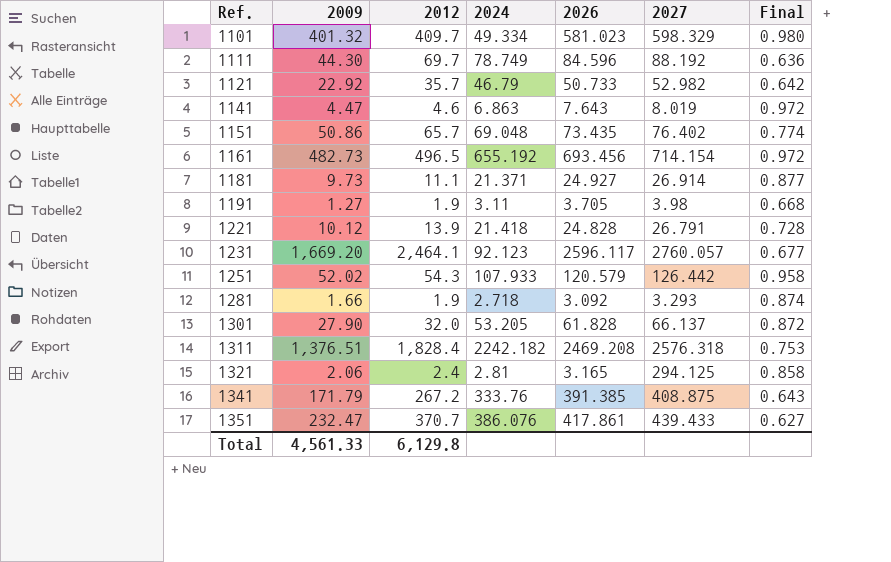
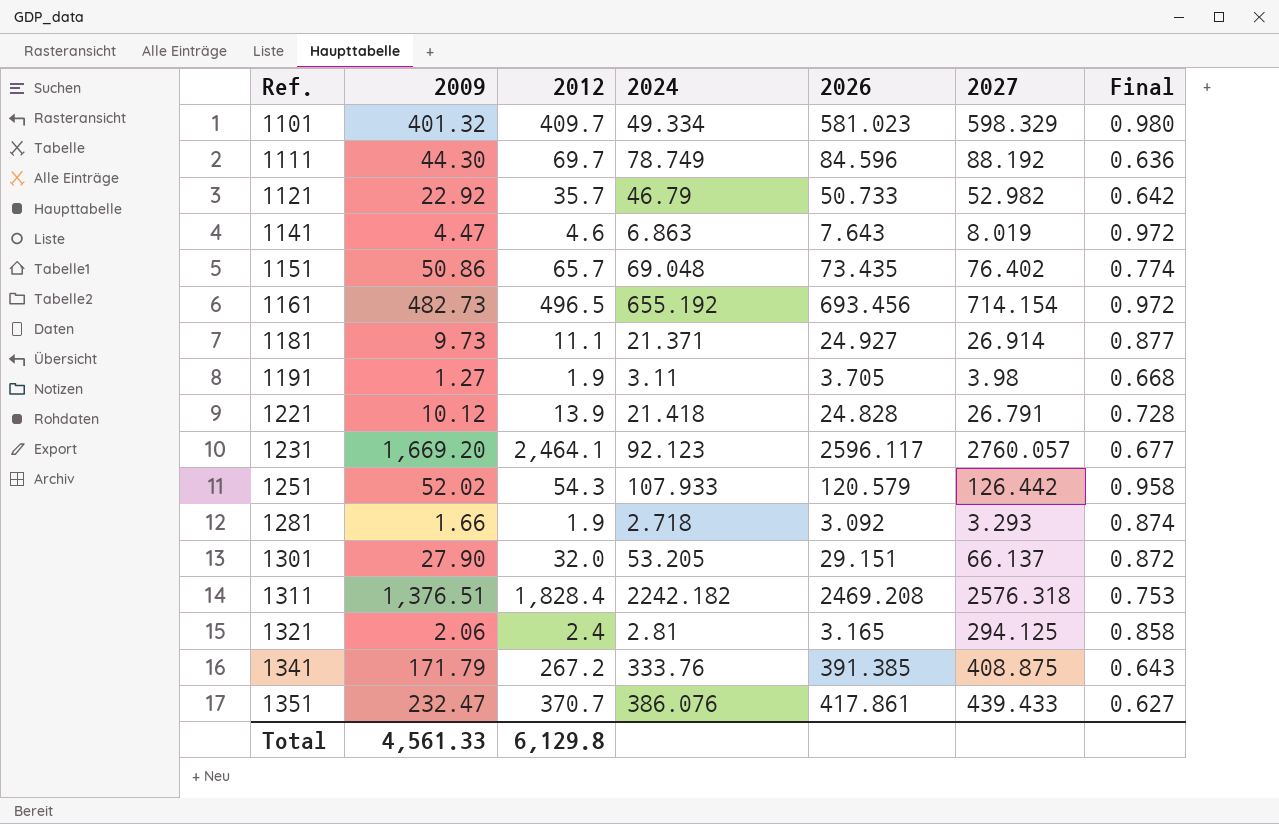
1301 | 2026: 61.828 -> 29.151

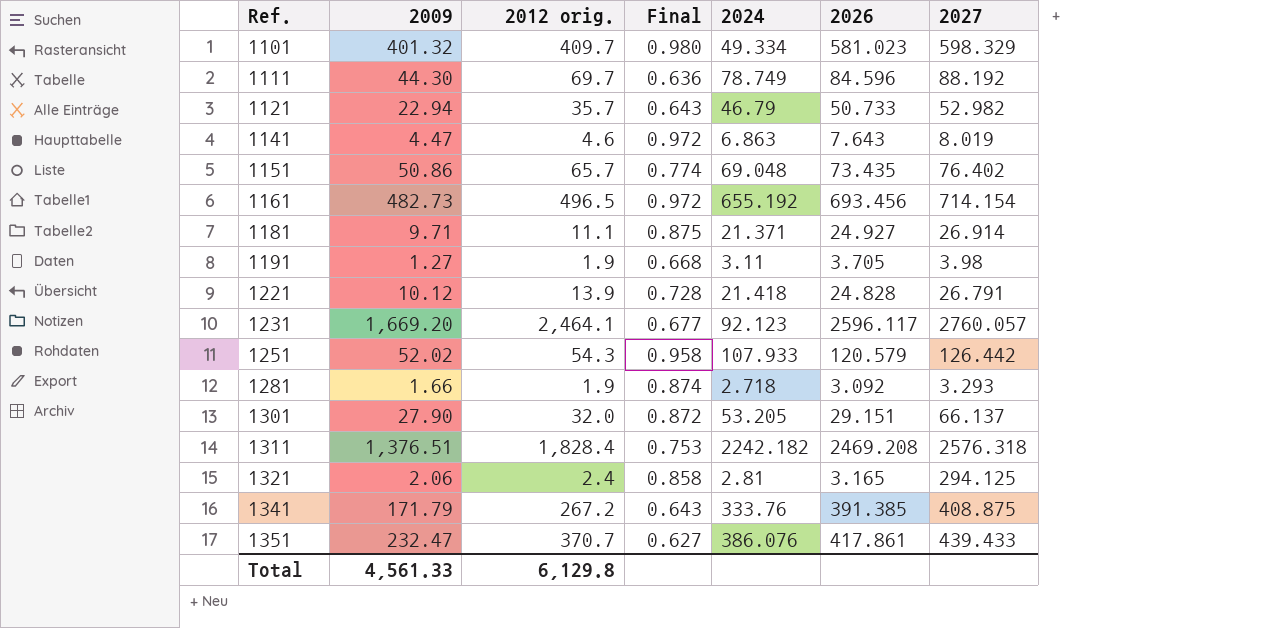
column name: 2012 -> 2012 orig.
column Final | position: 7 -> 4
1121 | 2009: 22.92 -> 22.94
1121 | Final: 0.642 -> 0.643
1181 | 2009: 9.73 -> 9.71
1181 | Final: 0.877 -> 0.875

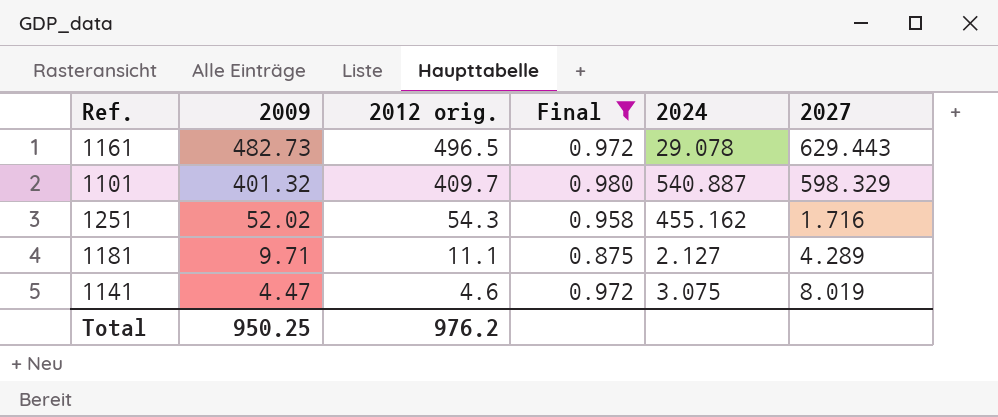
filter: none -> Final >= 0.875
row order: Ref. ascending -> 2009 descending
column 2026 | position: 6 -> none
1161 | 2024: 655.192 -> 29.078
1161 | 2027: 714.154 -> 629.443
1101 | 2024: 49.334 -> 540.887
1251 | 2024: 107.933 -> 455.162
1251 | 2027: 126.442 -> 1.716
1181 | 2024: 21.371 -> 2.127
1181 | 2027: 26.914 -> 4.289
1141 | 2024: 6.863 -> 3.075
Total | 2009: 4,561.33 -> 950.25
Total | 2012 orig.: 6,129.8 -> 976.2

